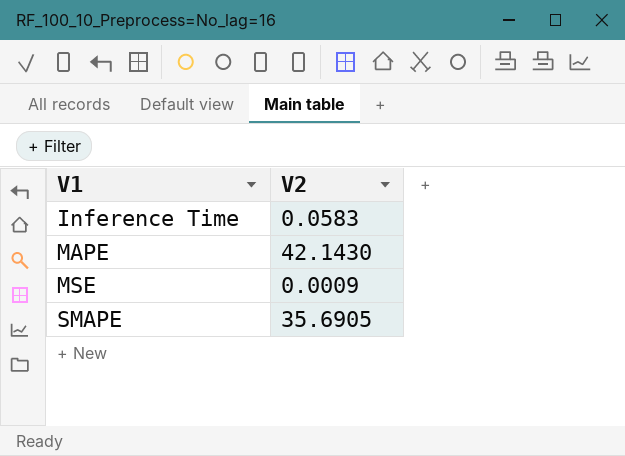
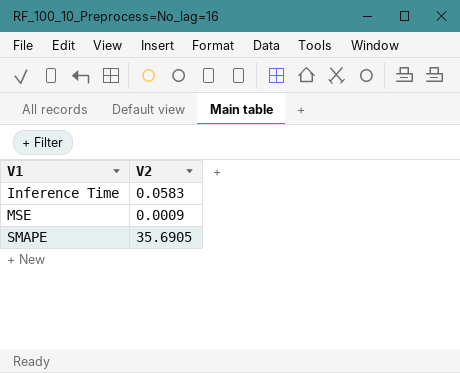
row MAPE: 42.1430 -> none

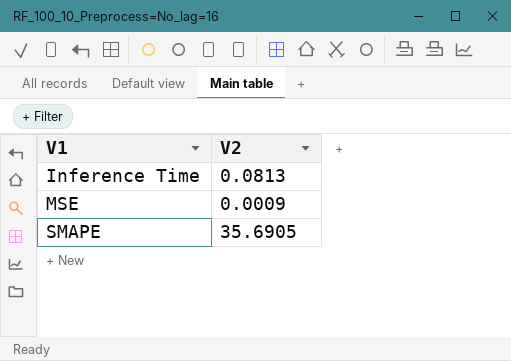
Inference Time | V2: 0.0583 -> 0.0813

